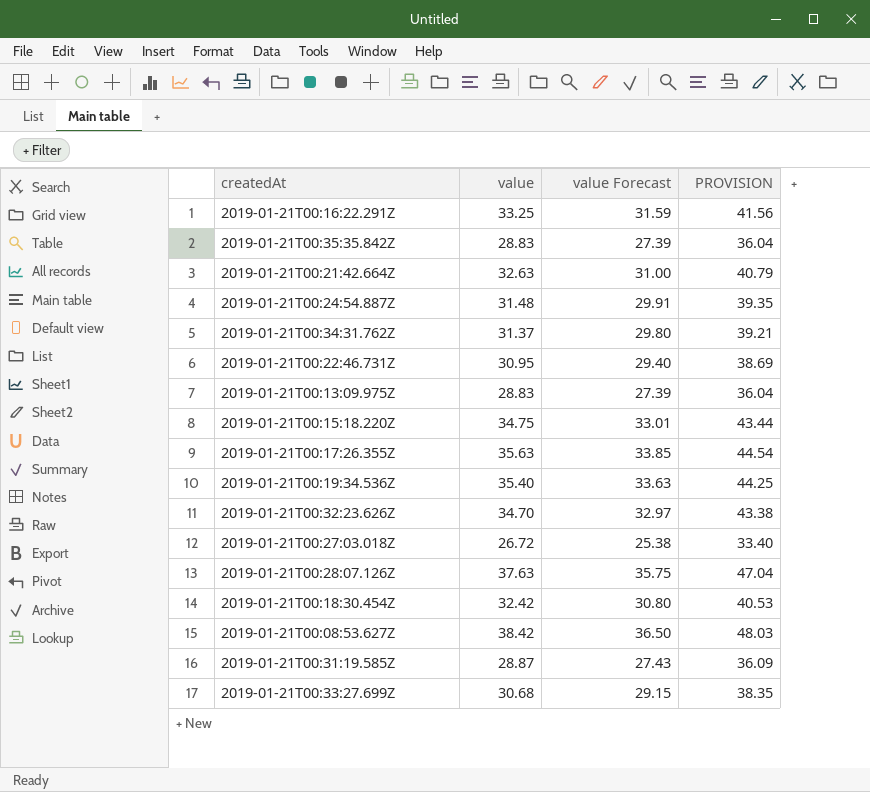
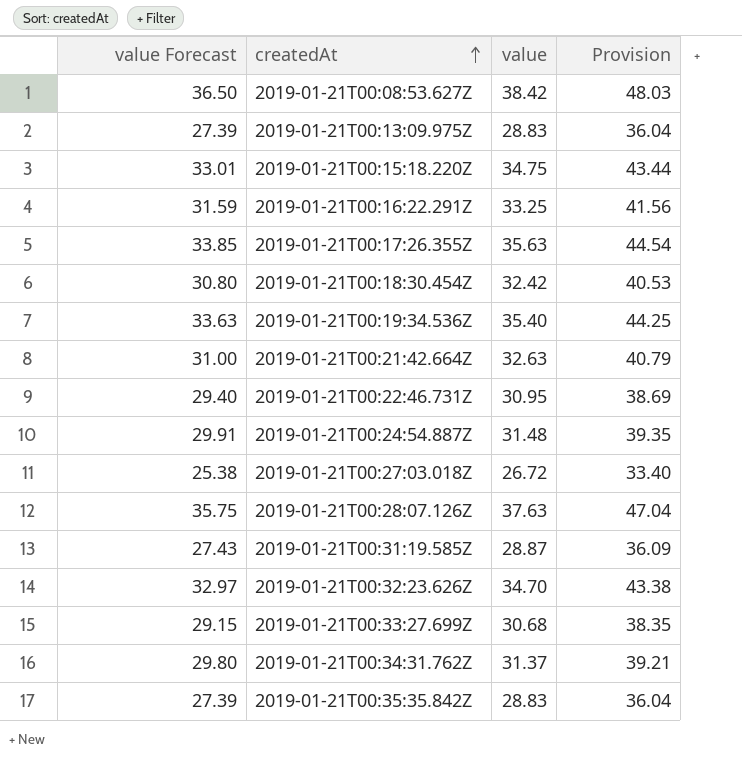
row order: none -> createdAt ascending
column value Forecast | position: 3 -> 1
column name: PROVISION -> Provision

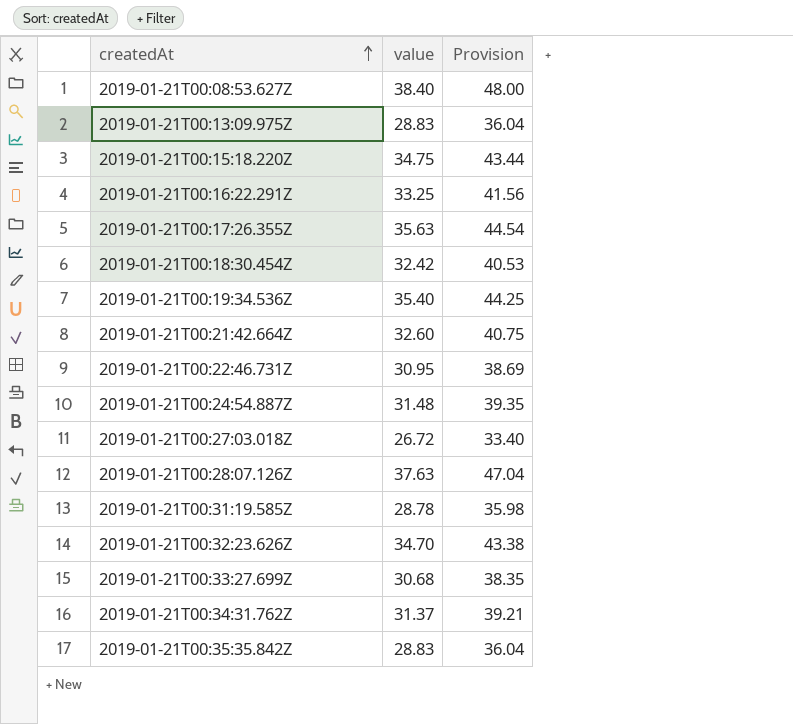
column value Forecast | formula: [value] * 0.95 -> none
2019-01-21T00:08:53.627Z | value: 38.42 -> 38.40
2019-01-21T00:08:53.627Z | Provision: 48.03 -> 48.00
2019-01-21T00:21:42.664Z | value: 32.63 -> 32.60
2019-01-21T00:21:42.664Z | Provision: 40.79 -> 40.75
2019-01-21T00:31:19.585Z | value: 28.87 -> 28.78
2019-01-21T00:31:19.585Z | Provision: 36.09 -> 35.98

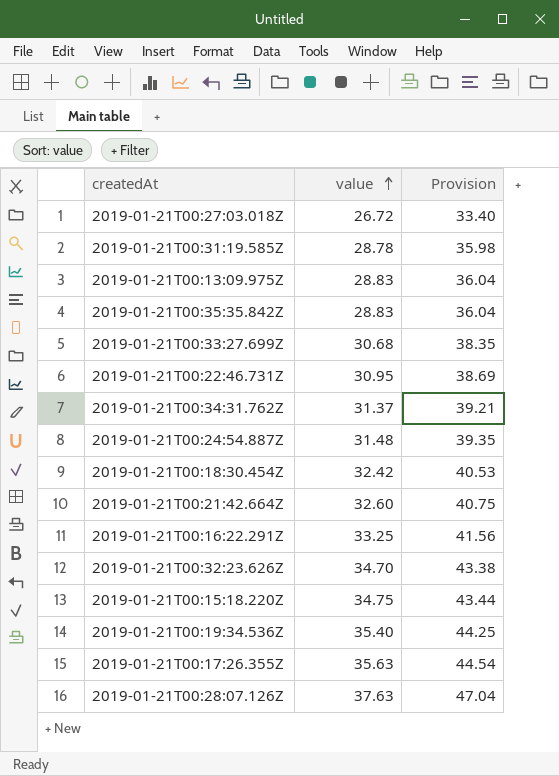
row order: createdAt ascending -> value ascending
row 2019-01-21T00:08:53.627Z: 38.40 | 48.00 -> none

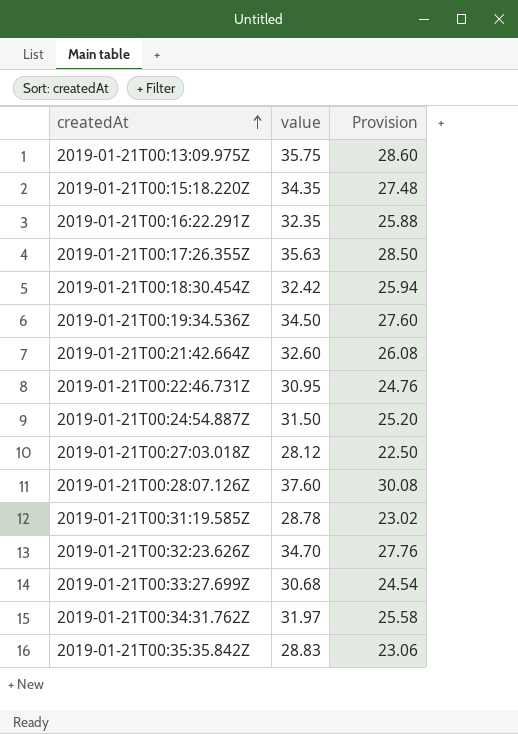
row order: value ascending -> createdAt ascending
column Provision | formula: [value] * 1.25 -> [value] * 0.8
2019-01-21T00:13:09.975Z | value: 28.83 -> 35.75
2019-01-21T00:15:18.220Z | value: 34.75 -> 34.35
2019-01-21T00:16:22.291Z | value: 33.25 -> 32.35
2019-01-21T00:19:34.536Z | value: 35.40 -> 34.50
2019-01-21T00:24:54.887Z | value: 31.48 -> 31.50
2019-01-21T00:27:03.018Z | value: 26.72 -> 28.12
2019-01-21T00:28:07.126Z | value: 37.63 -> 37.60
2019-01-21T00:34:31.762Z | value: 31.37 -> 31.97

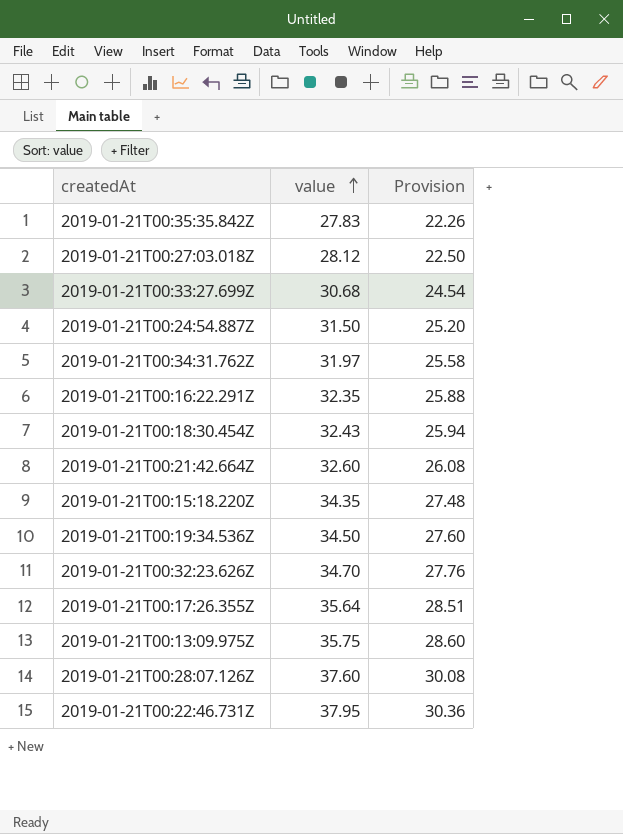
row order: createdAt ascending -> value ascending
row 2019-01-21T00:31:19.585Z: 28.78 | 23.02 -> none
2019-01-21T00:35:35.842Z | value: 28.83 -> 27.83
2019-01-21T00:35:35.842Z | Provision: 23.06 -> 22.26
2019-01-21T00:18:30.454Z | value: 32.42 -> 32.43
2019-01-21T00:17:26.355Z | value: 35.63 -> 35.64
2019-01-21T00:17:26.355Z | Provision: 28.50 -> 28.51
2019-01-21T00:22:46.731Z | value: 30.95 -> 37.95
2019-01-21T00:22:46.731Z | Provision: 24.76 -> 30.36

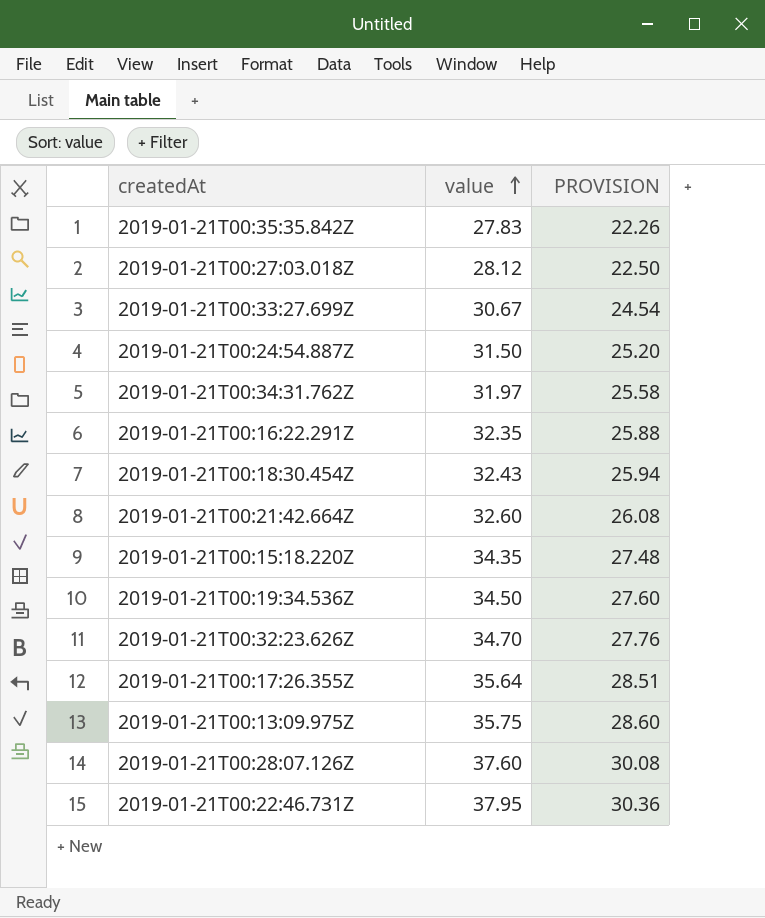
column name: Provision -> PROVISION
2019-01-21T00:33:27.699Z | value: 30.68 -> 30.67

